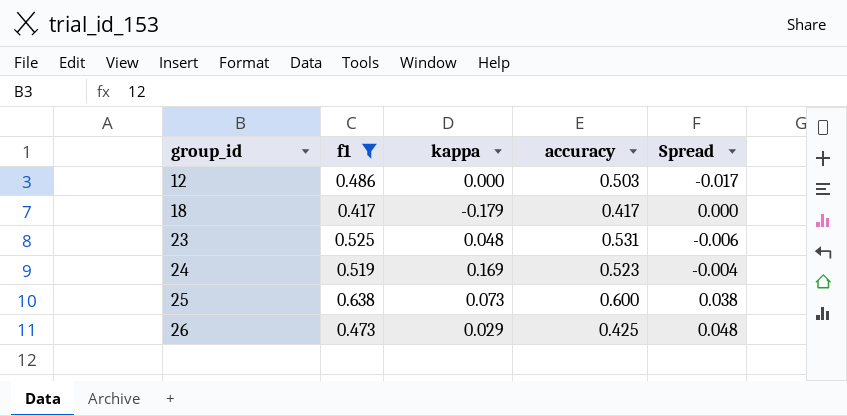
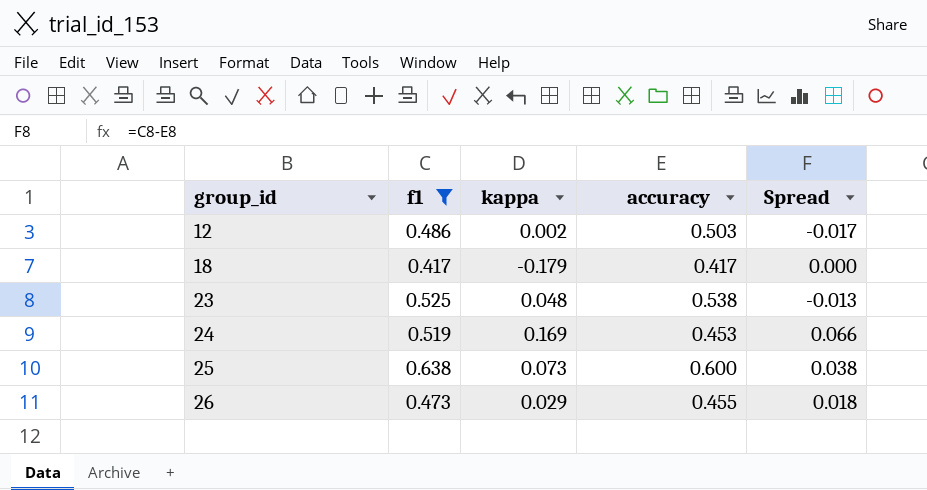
12 | kappa: 0.000 -> 0.002
23 | accuracy: 0.531 -> 0.538
23 | Spread: -0.006 -> -0.013
24 | accuracy: 0.523 -> 0.453
24 | Spread: -0.004 -> 0.066
26 | accuracy: 0.425 -> 0.455
26 | Spread: 0.048 -> 0.018

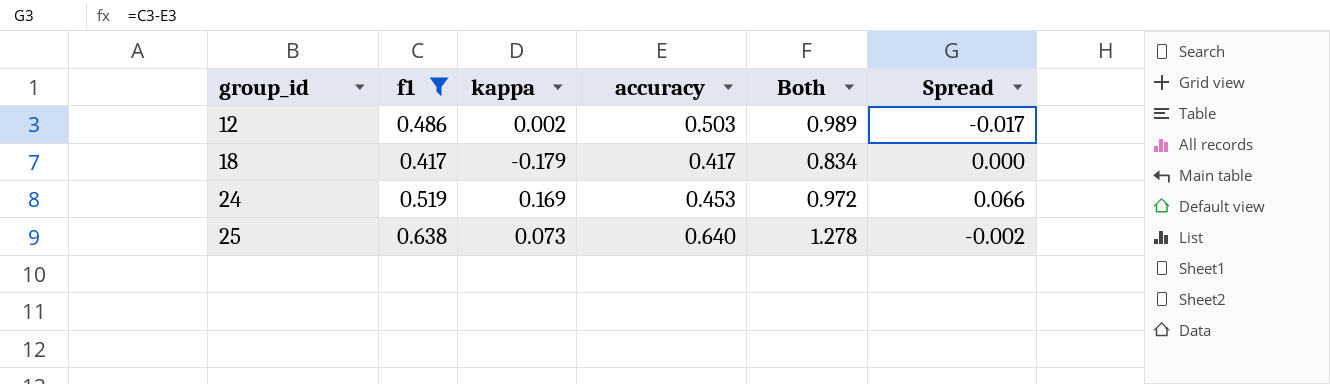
column Both | formula: none -> [f1] + [accuracy]
row 23: 0.525 | 0.048 | 0.538 | -0.013 -> none
row 26: 0.473 | 0.029 | 0.455 | 0.018 -> none
25 | accuracy: 0.600 -> 0.640
25 | Spread: 0.038 -> -0.002

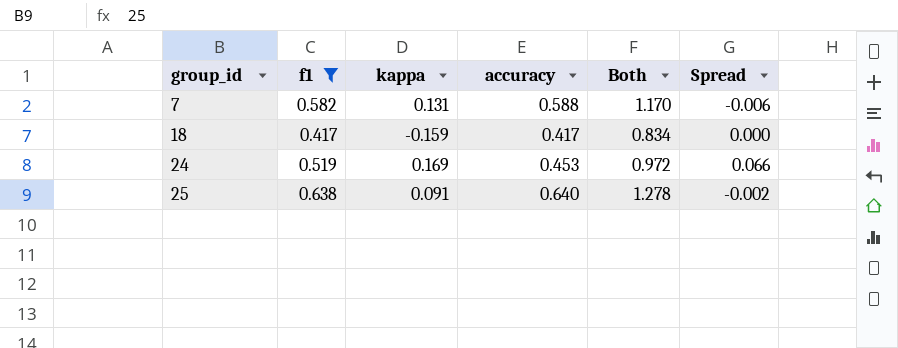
row 12: 0.486 | 0.002 | 0.503 | 0.989 | -0.017 -> none
row 7: none -> 0.582 | 0.131 | 0.588 | 1.170 | -0.006
18 | kappa: -0.179 -> -0.159
25 | kappa: 0.073 -> 0.091

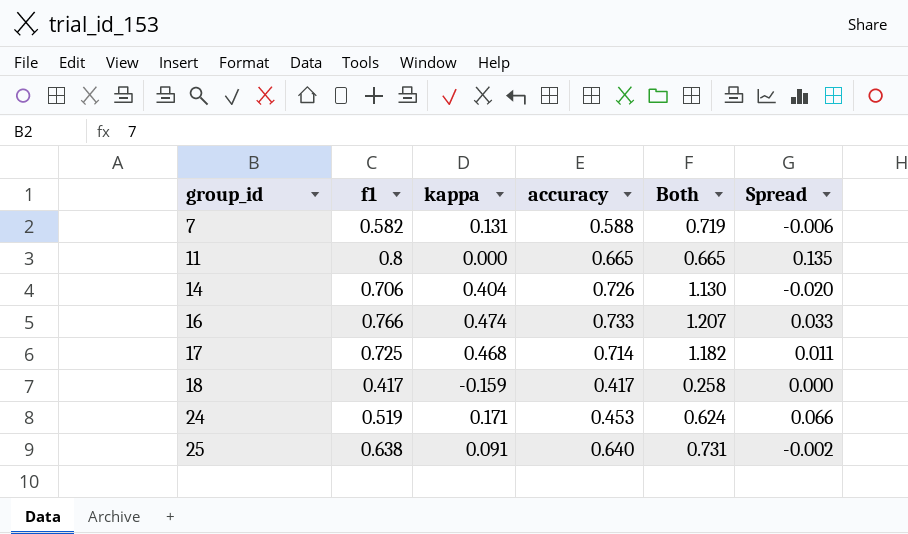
filter: f1 <= 0.638 -> none
column Both | formula: [f1] + [accuracy] -> [kappa] + [accuracy]
24 | kappa: 0.169 -> 0.171

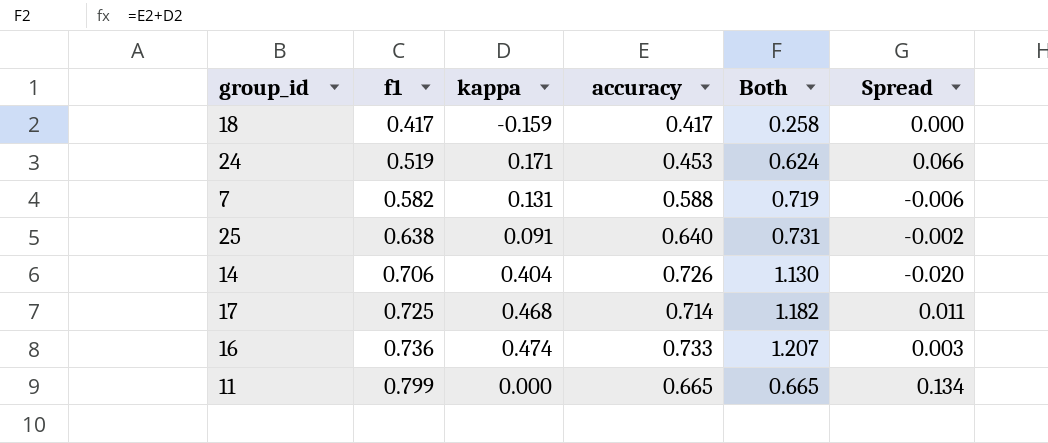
row order: group_id ascending -> f1 ascending
16 | f1: 0.766 -> 0.736
16 | Spread: 0.033 -> 0.003
11 | f1: 0.8 -> 0.799
11 | Spread: 0.135 -> 0.134

